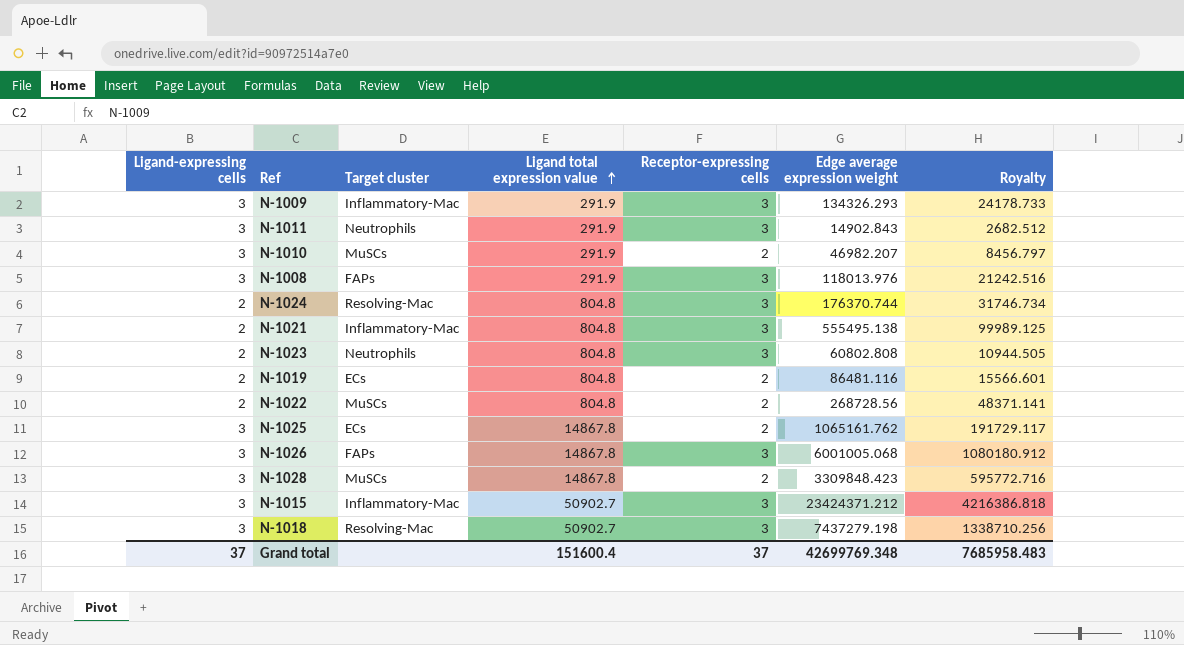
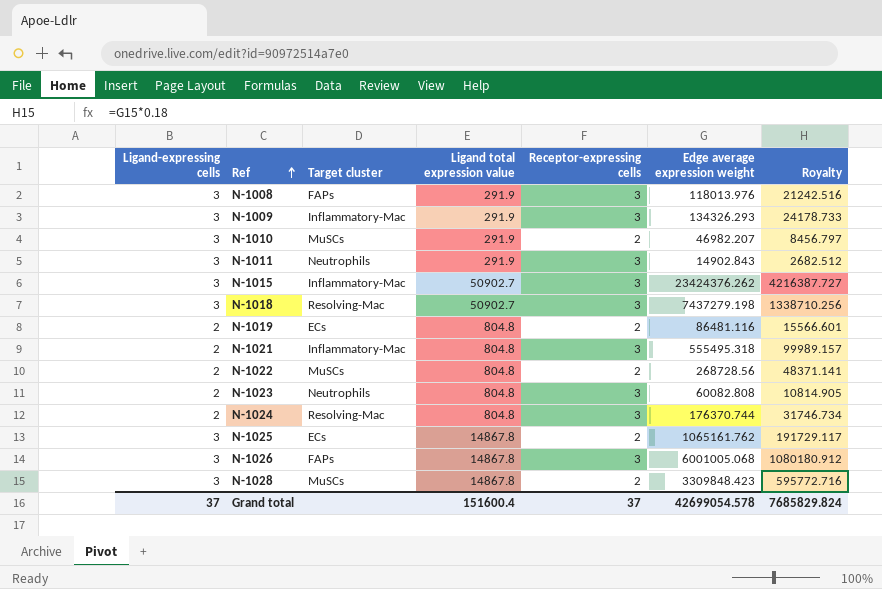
row order: Ligand total expression value ascending -> Ref ascending
N-1015 | Edge average expression weight: 23424371.212 -> 23424376.262
N-1015 | Royalty: 4216386.818 -> 4216387.727
N-1021 | Edge average expression weight: 555495.138 -> 555495.318
N-1021 | Royalty: 99989.125 -> 99989.157
N-1023 | Edge average expression weight: 60802.808 -> 60082.808
N-1023 | Royalty: 10944.505 -> 10814.905
Grand total | Edge average expression weight: 42699769.348 -> 42699054.578
Grand total | Royalty: 7685958.483 -> 7685829.824

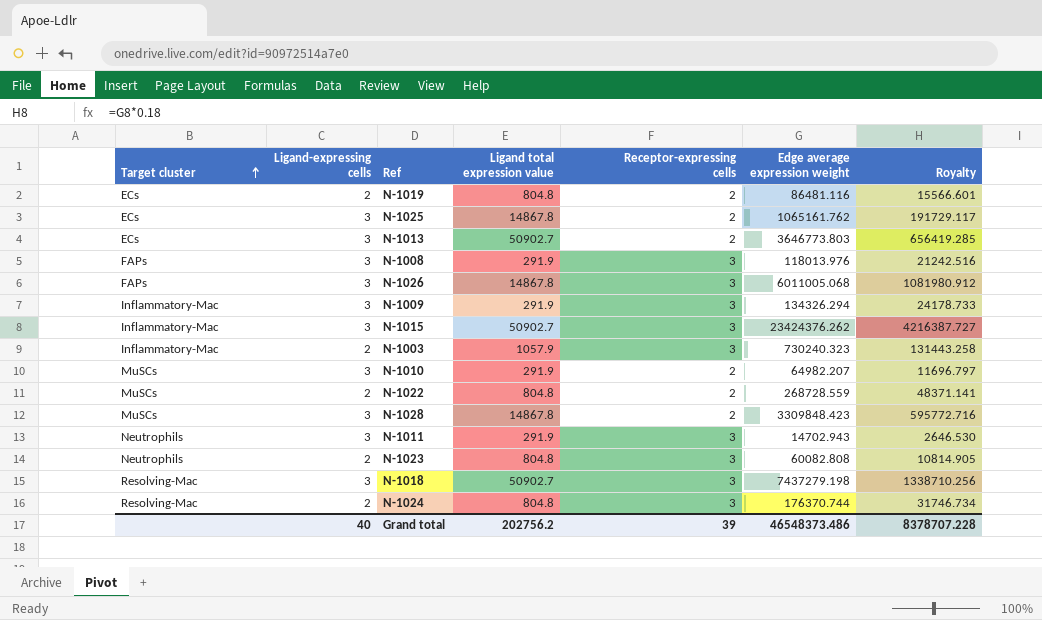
row order: Ref ascending -> Target cluster ascending
column Target cluster | position: 3 -> 1
row N-1021: 2 | Inflammatory-Mac | 804.8 | 3 | 555495.318 | 99989.157 -> none
row N-1013: none -> ECs | 3 | 50902.7 | 2 | 3646773.803 | 656419.285
N-1026 | Edge average expression weight: 6001005.068 -> 6011005.068
N-1026 | Royalty: 1080180.912 -> 1081980.912
N-1009 | Edge average expression weight: 134326.293 -> 134326.294
row N-1003: none -> Inflammatory-Mac | 2 | 1057.9 | 3 | 730240.323 | 131443.258
N-1010 | Edge average expression weight: 46982.207 -> 64982.207
N-1010 | Royalty: 8456.797 -> 11696.797
N-1022 | Edge average expression weight: 268728.56 -> 268728.559
N-1011 | Edge average expression weight: 14902.843 -> 14702.943
N-1011 | Royalty: 2682.512 -> 2646.530
Grand total | Ligand-expressing cells: 37 -> 40
Grand total | Ligand total expression value: 151600.4 -> 202756.2
Grand total | Receptor-expressing cells: 37 -> 39
Grand total | Edge average expression weight: 42699054.578 -> 46548373.486
Grand total | Royalty: 7685829.824 -> 8378707.228

